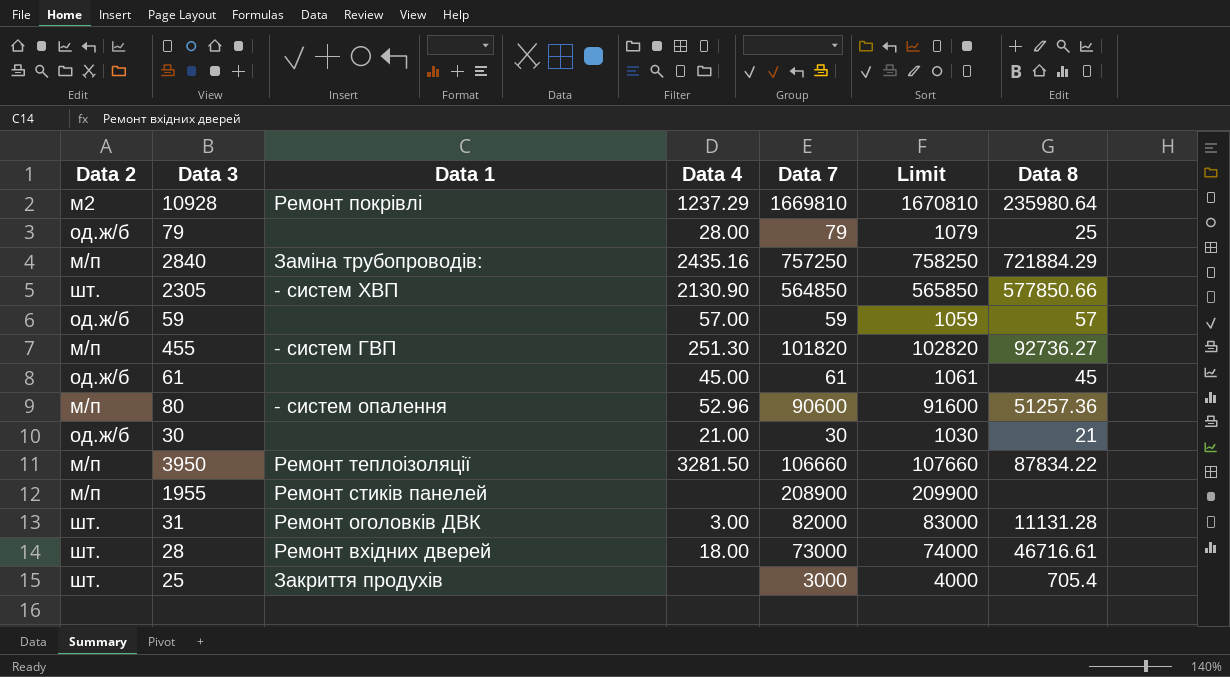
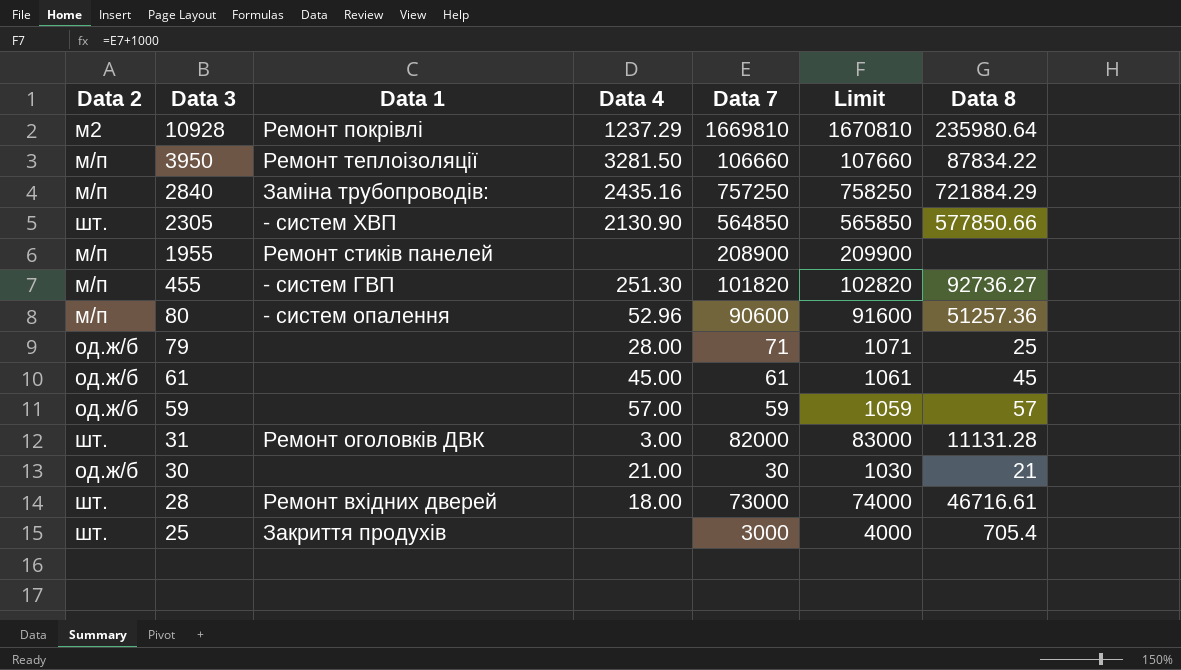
row order: none -> Data 3 descending
79 | Data 7: 79 -> 71
79 | Limit: 1079 -> 1071

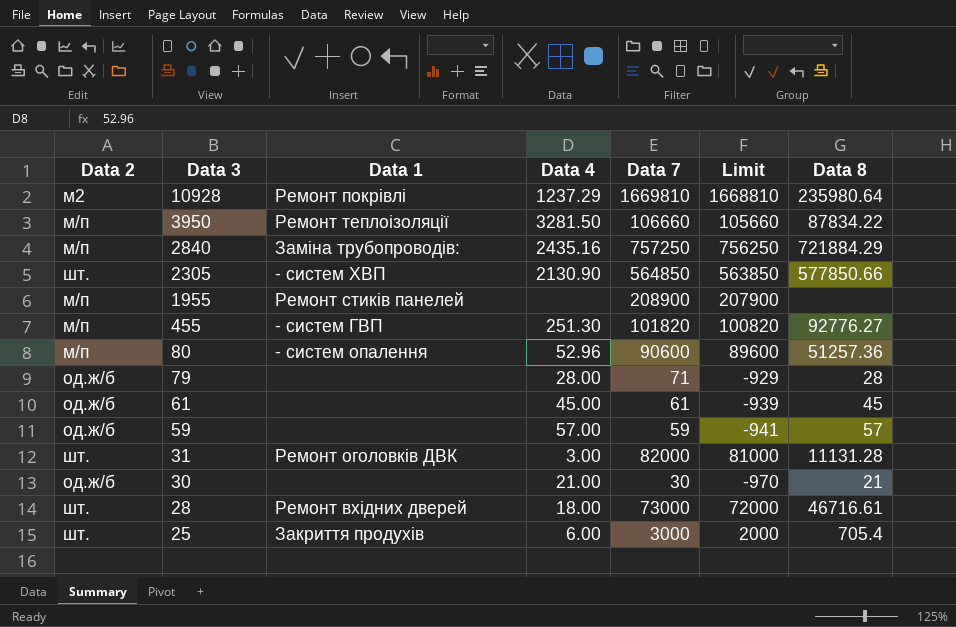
column Limit | formula: [Data 7] + 1000 -> [Data 7] - 1000
455 | Data 8: 92736.27 -> 92776.27
79 | Data 8: 25 -> 28
25 | Data 4: none -> 6.00

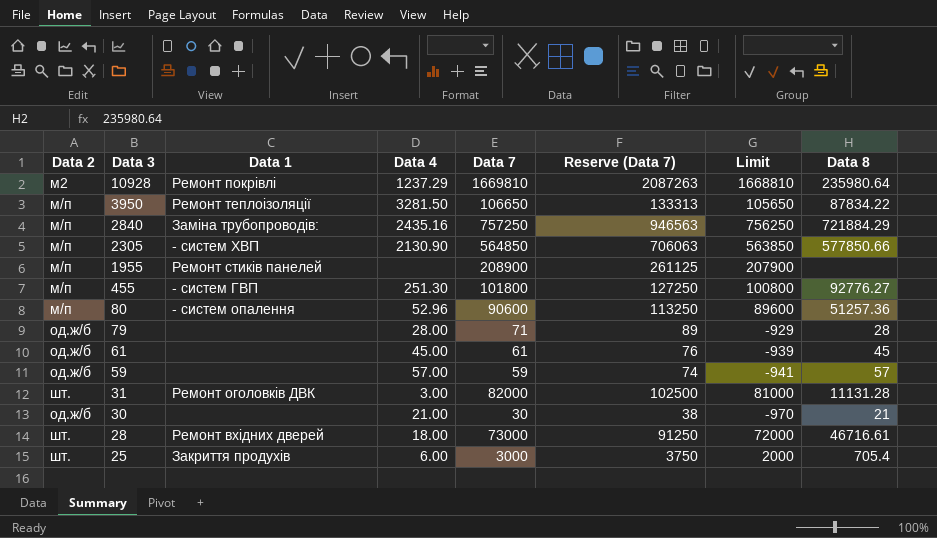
column Reserve (Data 7) | formula: none -> [Data 7] * 1.25
3950 | Data 7: 106660 -> 106650
3950 | Limit: 105660 -> 105650
2305 | Data 2: шт. -> м/п
455 | Data 7: 101820 -> 101800
455 | Limit: 100820 -> 100800

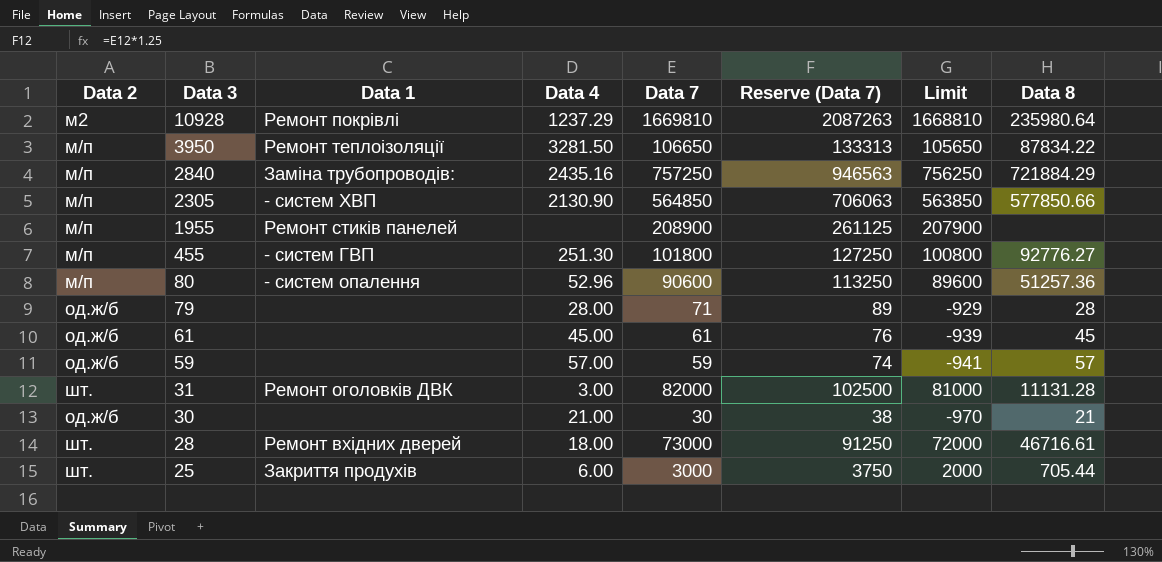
25 | Data 8: 705.4 -> 705.44

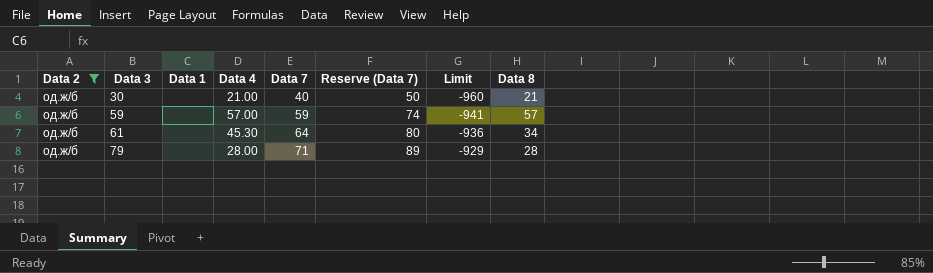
filter: none -> Data 2 = од.ж/б
row order: Data 3 descending -> Data 3 ascending
30 | Data 7: 30 -> 40
30 | Reserve (Data 7): 38 -> 50
30 | Limit: -970 -> -960
61 | Data 4: 45.00 -> 45.30
61 | Data 7: 61 -> 64
61 | Reserve (Data 7): 76 -> 80
61 | Limit: -939 -> -936
61 | Data 8: 45 -> 34

